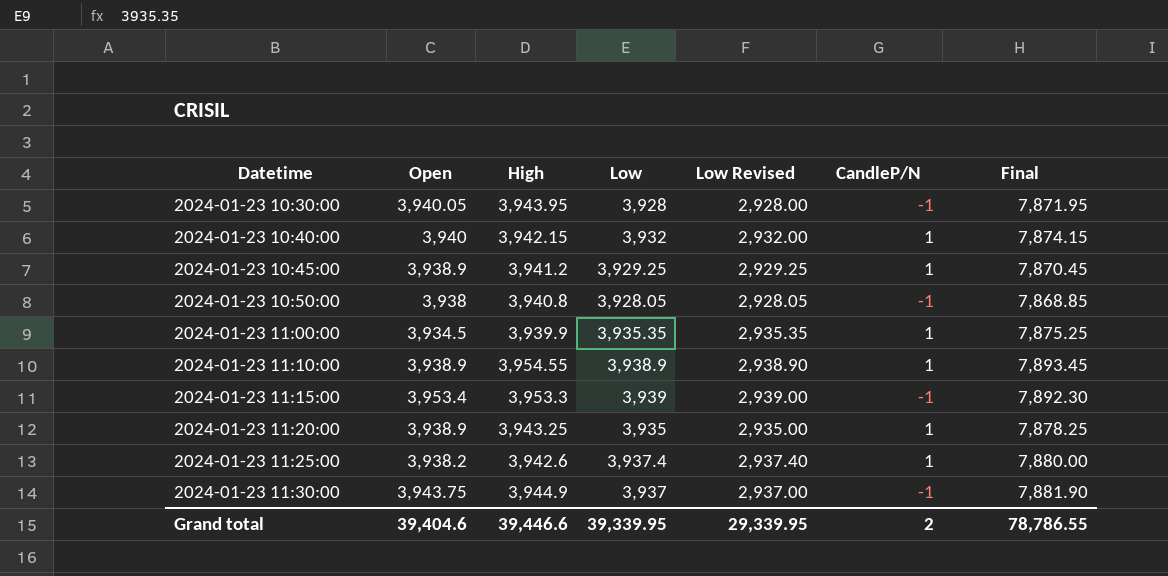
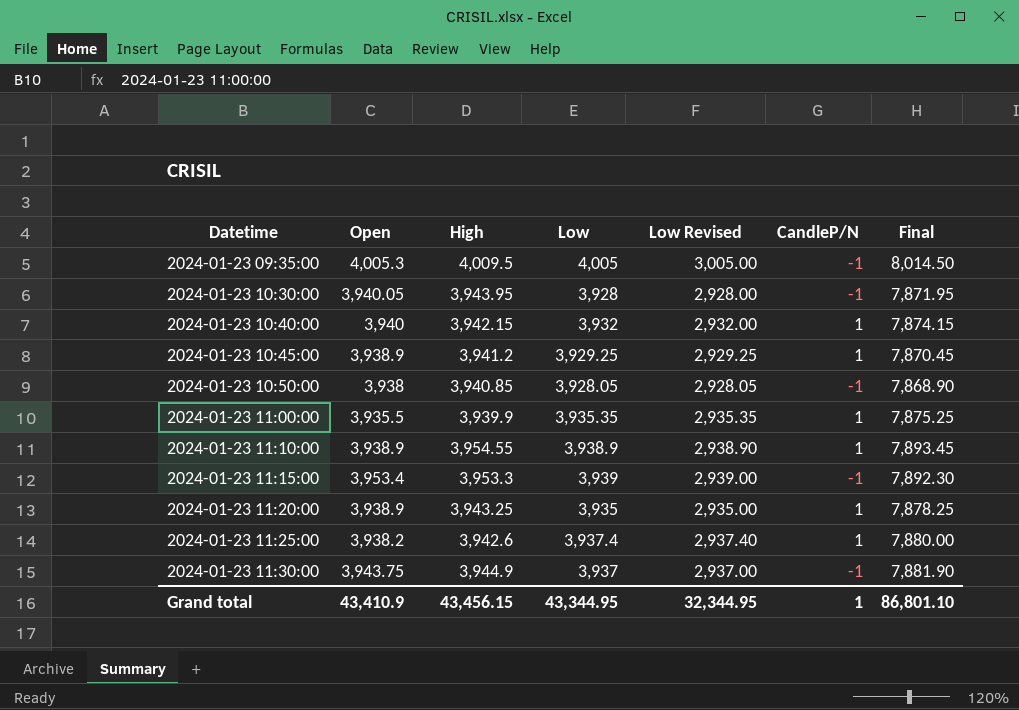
row 2024-01-23 09:35:00: none -> 4,005.3 | 4,009.5 | 4,005 | 3,005.00 | -1 | 8,014.50
2024-01-23 10:50:00 | High: 3,940.8 -> 3,940.85
2024-01-23 10:50:00 | Final: 7,868.85 -> 7,868.90
2024-01-23 11:00:00 | Open: 3,934.5 -> 3,935.5
Grand total | Open: 39,404.6 -> 43,410.9
Grand total | High: 39,446.6 -> 43,456.15
Grand total | Low: 39,339.95 -> 43,344.95
Grand total | Low Revised: 29,339.95 -> 32,344.95
Grand total | CandleP/N: 2 -> 1
Grand total | Final: 78,786.55 -> 86,801.10

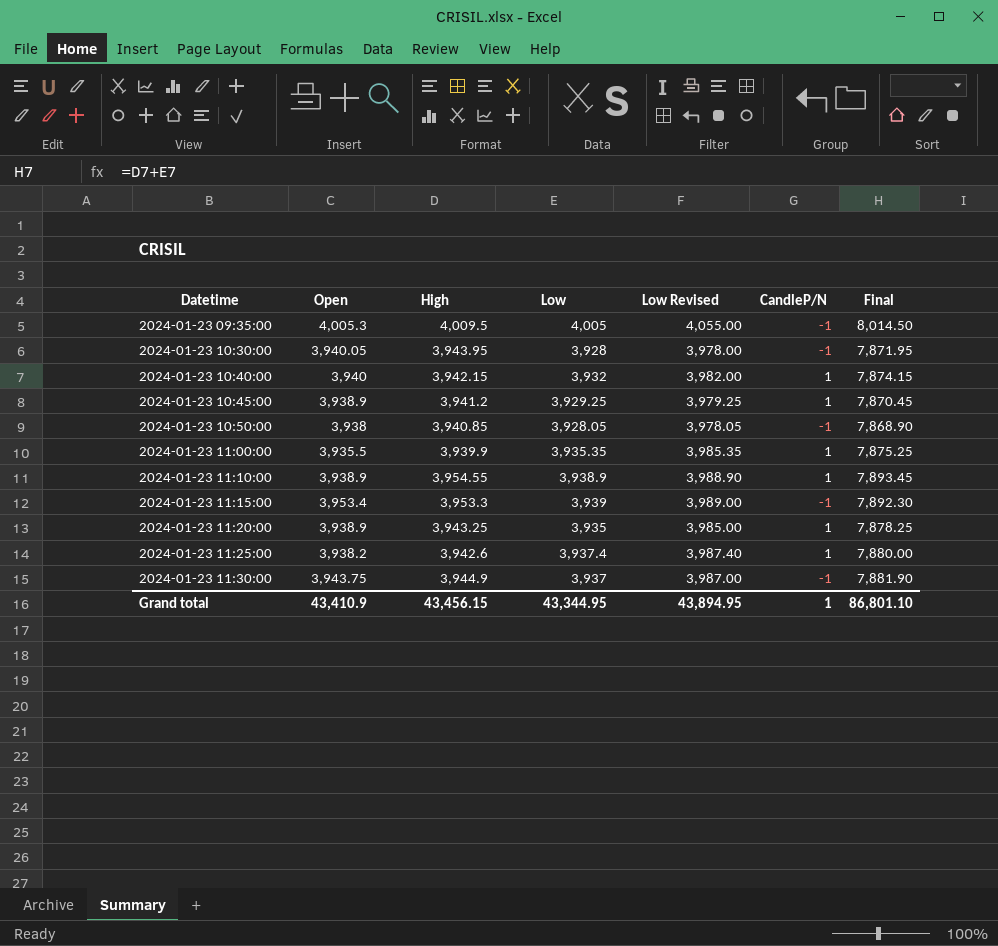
column Low Revised | formula: [Low] - 1000 -> [Low] + 50
Grand total | Low Revised: 32,344.95 -> 43,894.95

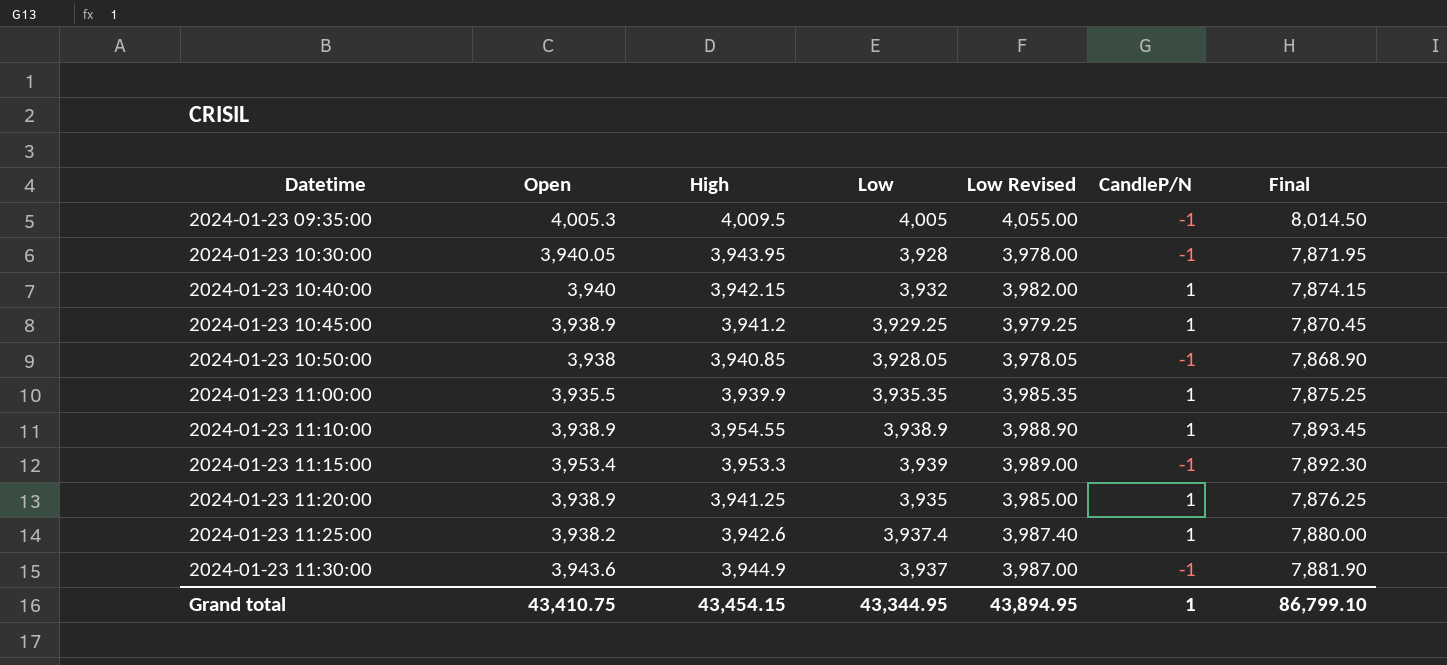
2024-01-23 11:20:00 | High: 3,943.25 -> 3,941.25
2024-01-23 11:20:00 | Final: 7,878.25 -> 7,876.25
2024-01-23 11:30:00 | Open: 3,943.75 -> 3,943.6
Grand total | Open: 43,410.9 -> 43,410.75
Grand total | High: 43,456.15 -> 43,454.15
Grand total | Final: 86,801.10 -> 86,799.10

